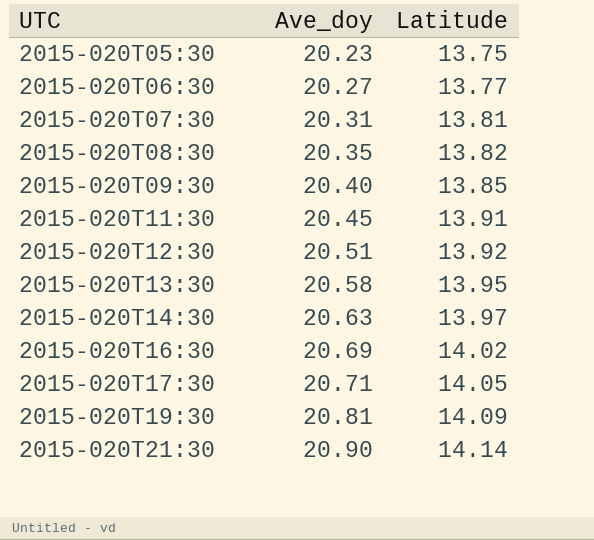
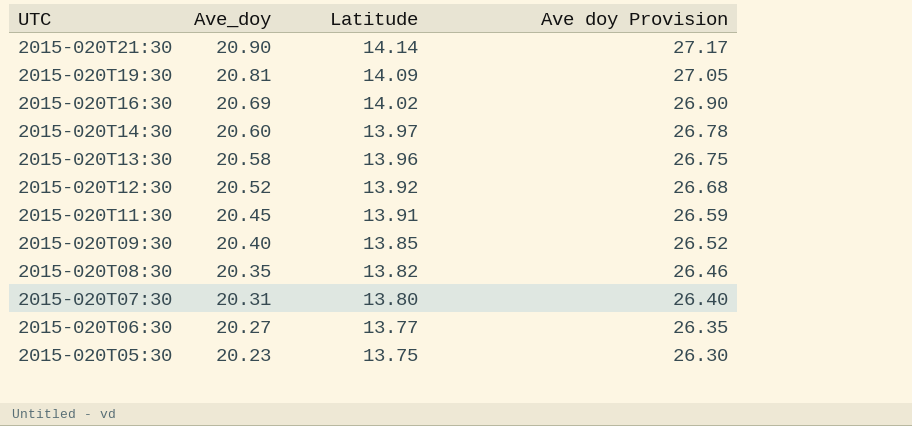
row order: UTC ascending -> UTC descending
column Ave doy Provision | formula: none -> [Ave_doy] * 1.3
row 2015-020T17:30: 20.71 | 14.05 -> none
2015-020T14:30 | Ave_doy: 20.63 -> 20.60
2015-020T13:30 | Latitude: 13.95 -> 13.96
2015-020T12:30 | Ave_doy: 20.51 -> 20.52
2015-020T07:30 | Latitude: 13.81 -> 13.80

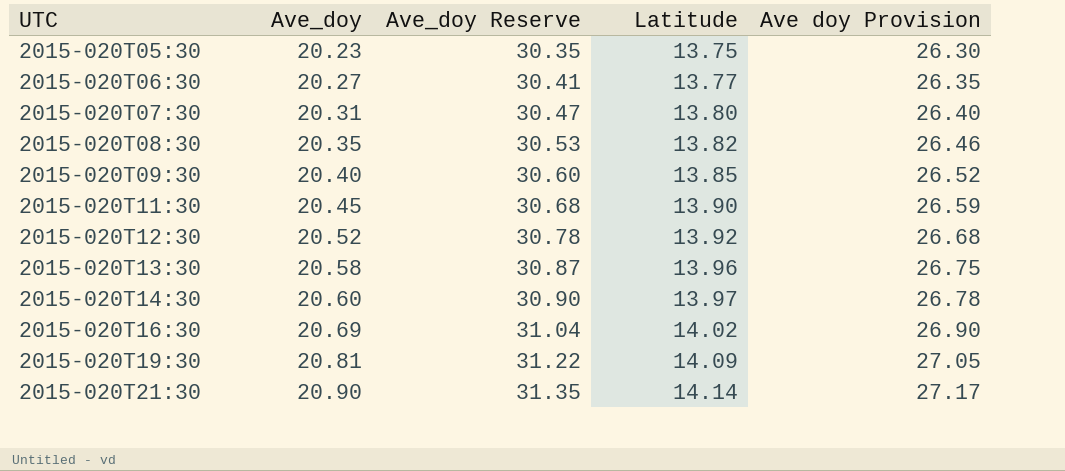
row order: UTC descending -> UTC ascending
column Ave_doy Reserve | formula: none -> [Ave_doy] * 1.5
2015-020T11:30 | Latitude: 13.91 -> 13.90

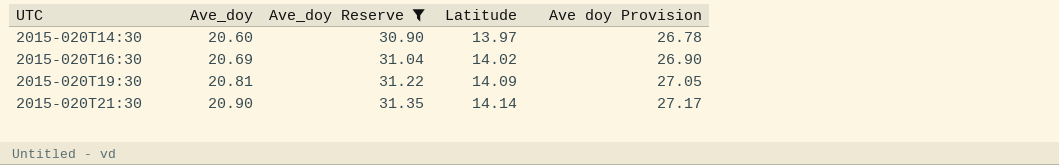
filter: none -> Ave_doy Reserve >= 30.90

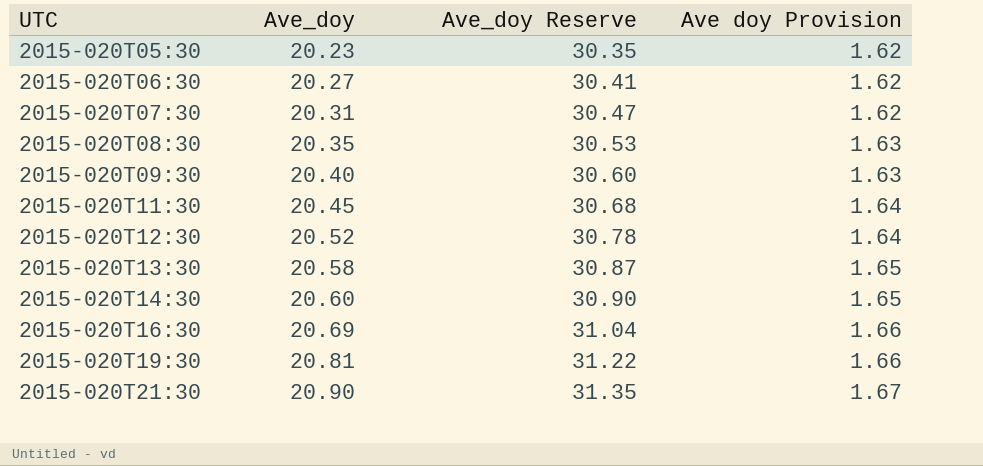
filter: Ave_doy Reserve >= 30.90 -> none
column Latitude | position: 4 -> none
column Ave doy Provision | formula: [Ave_doy] * 1.3 -> [Ave_doy] * 0.08

